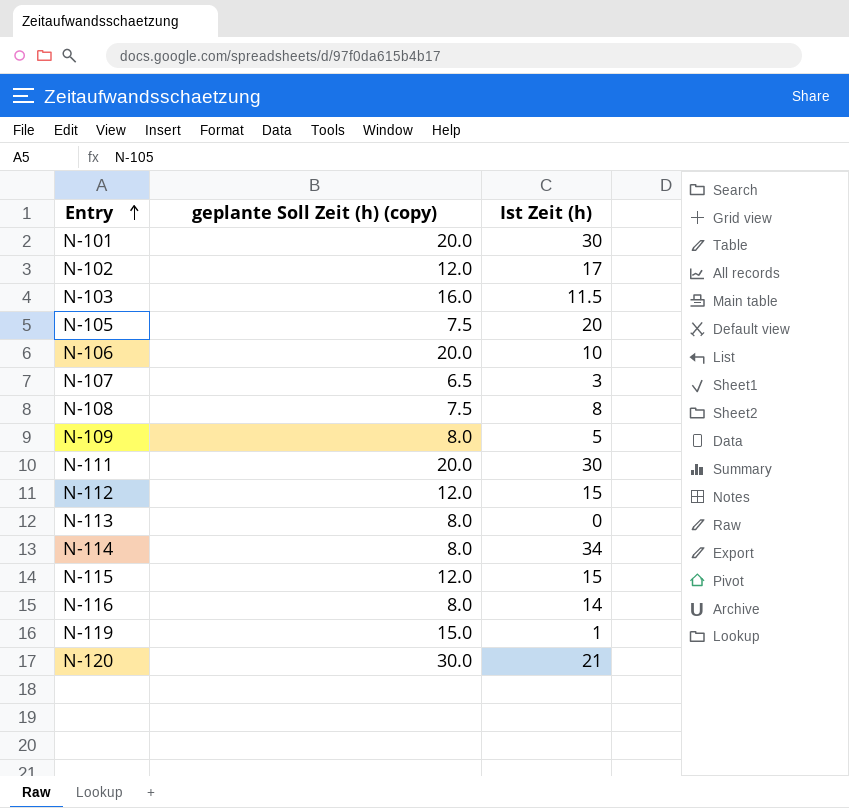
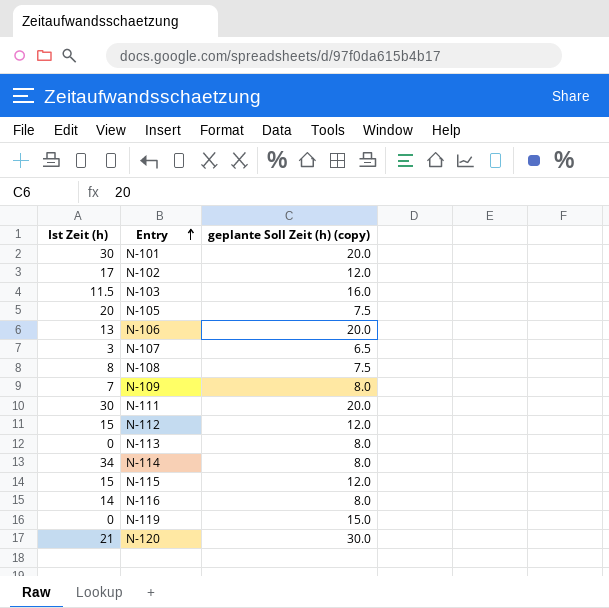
column Ist Zeit (h) | position: 3 -> 1
N-106 | Ist Zeit (h): 10 -> 13
N-109 | Ist Zeit (h): 5 -> 7
N-119 | Ist Zeit (h): 1 -> 0

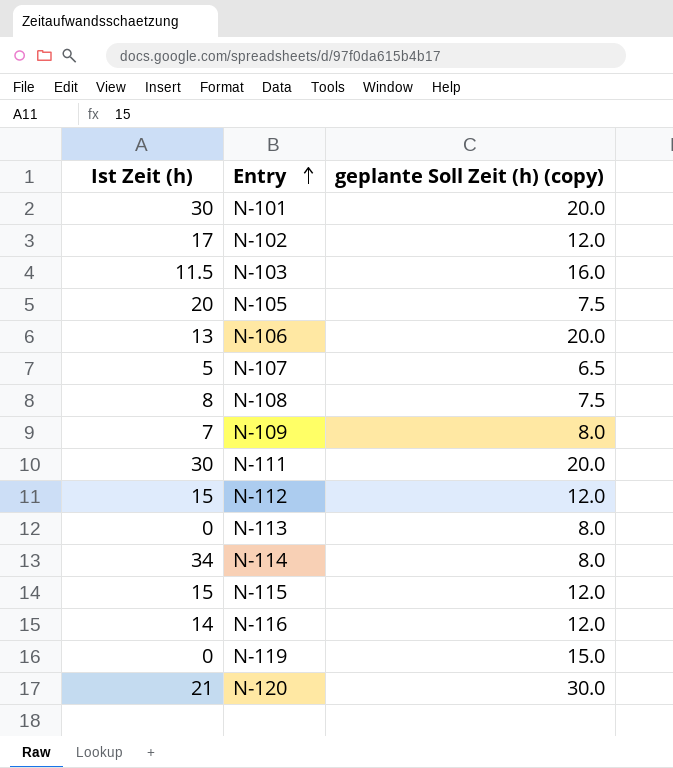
N-107 | Ist Zeit (h): 3 -> 5
N-116 | geplante Soll Zeit (h) (copy): 8.0 -> 12.0

